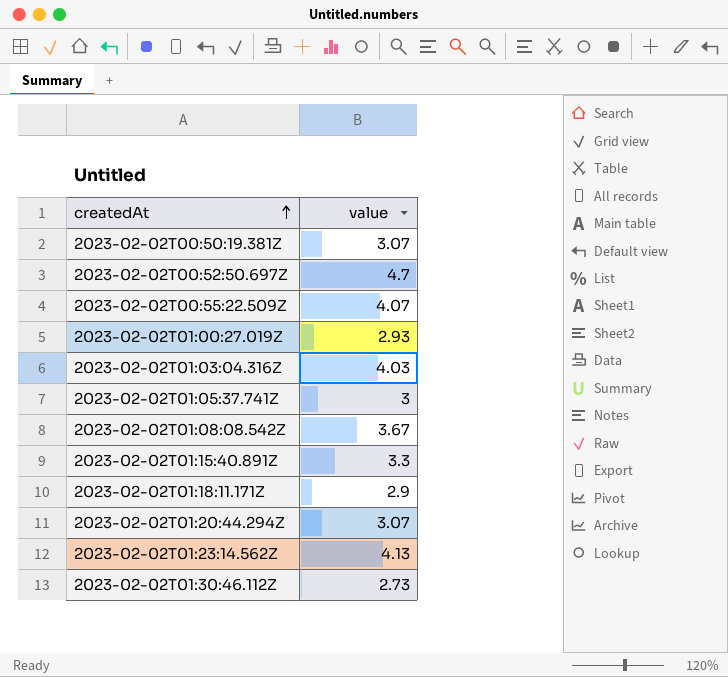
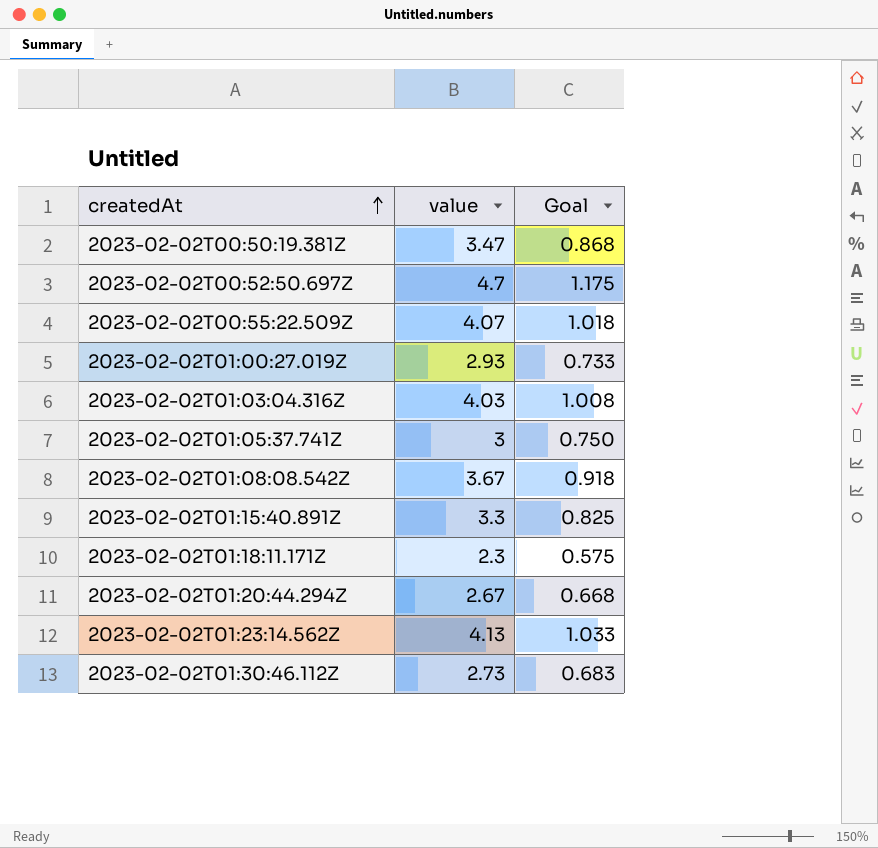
column Goal | formula: none -> [value] * 0.25
2023-02-02T00:50:19.381Z | value: 3.07 -> 3.47
2023-02-02T01:18:11.171Z | value: 2.9 -> 2.3
2023-02-02T01:20:44.294Z | value: 3.07 -> 2.67

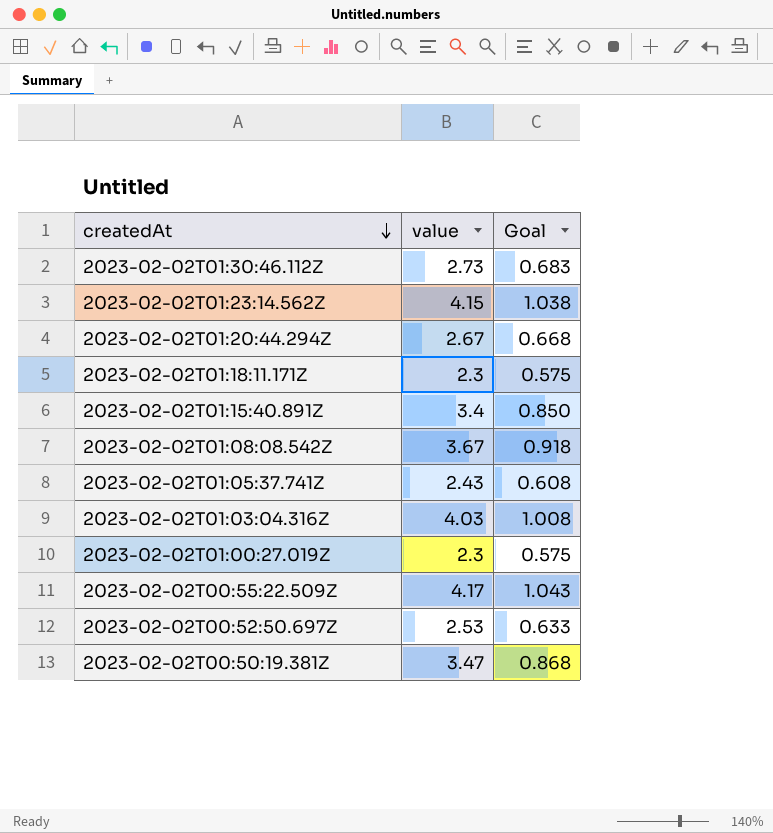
row order: createdAt ascending -> createdAt descending
2023-02-02T01:23:14.562Z | value: 4.13 -> 4.15
2023-02-02T01:23:14.562Z | Goal: 1.033 -> 1.038
2023-02-02T01:15:40.891Z | value: 3.3 -> 3.4
2023-02-02T01:15:40.891Z | Goal: 0.825 -> 0.850
2023-02-02T01:05:37.741Z | value: 3 -> 2.43
2023-02-02T01:05:37.741Z | Goal: 0.750 -> 0.608
2023-02-02T01:00:27.019Z | value: 2.93 -> 2.3
2023-02-02T01:00:27.019Z | Goal: 0.733 -> 0.575
2023-02-02T00:55:22.509Z | value: 4.07 -> 4.17
2023-02-02T00:55:22.509Z | Goal: 1.018 -> 1.043
2023-02-02T00:52:50.697Z | value: 4.7 -> 2.53
2023-02-02T00:52:50.697Z | Goal: 1.175 -> 0.633

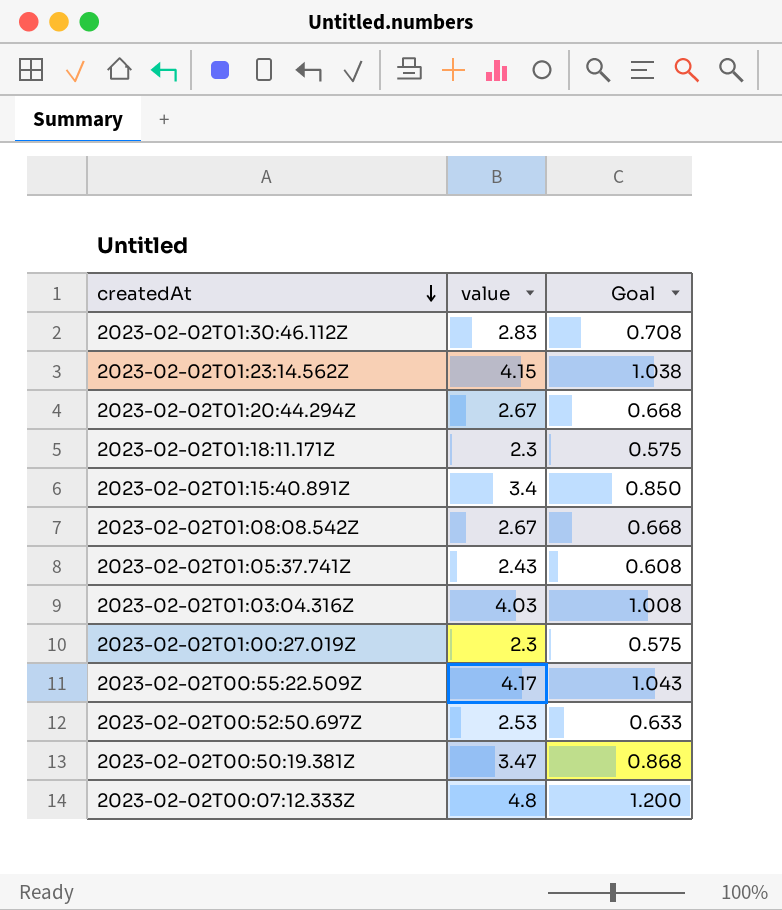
2023-02-02T01:30:46.112Z | value: 2.73 -> 2.83
2023-02-02T01:30:46.112Z | Goal: 0.683 -> 0.708
2023-02-02T01:08:08.542Z | value: 3.67 -> 2.67
2023-02-02T01:08:08.542Z | Goal: 0.918 -> 0.668
row 2023-02-02T00:07:12.333Z: none -> 4.8 | 1.200

